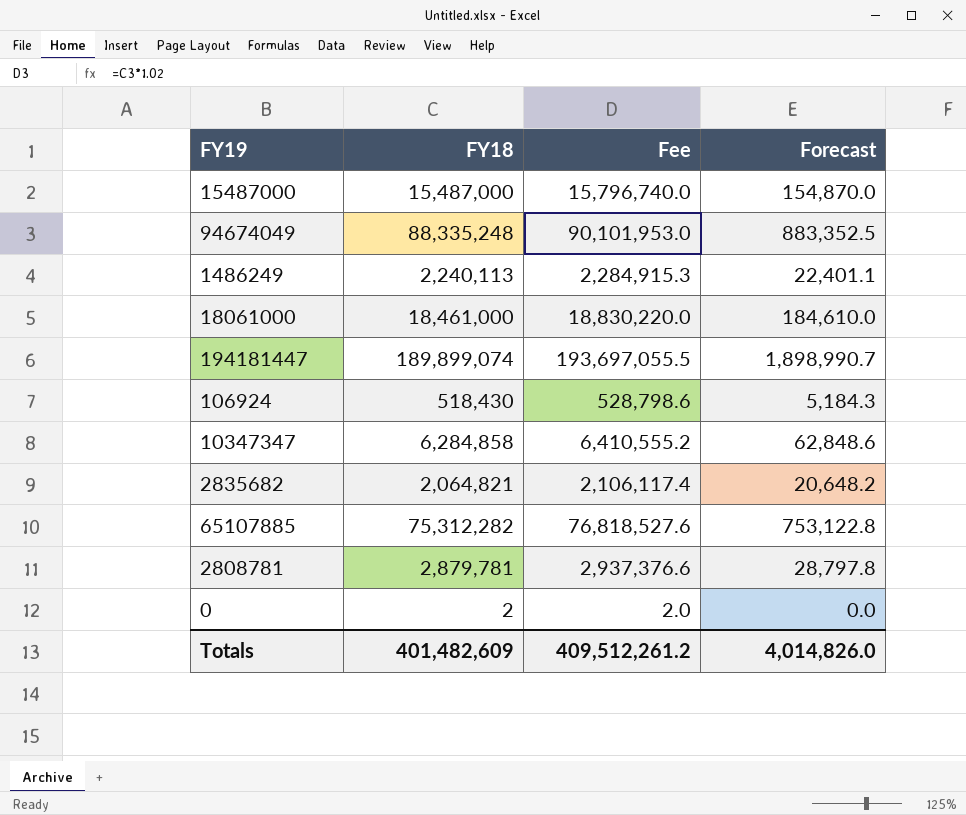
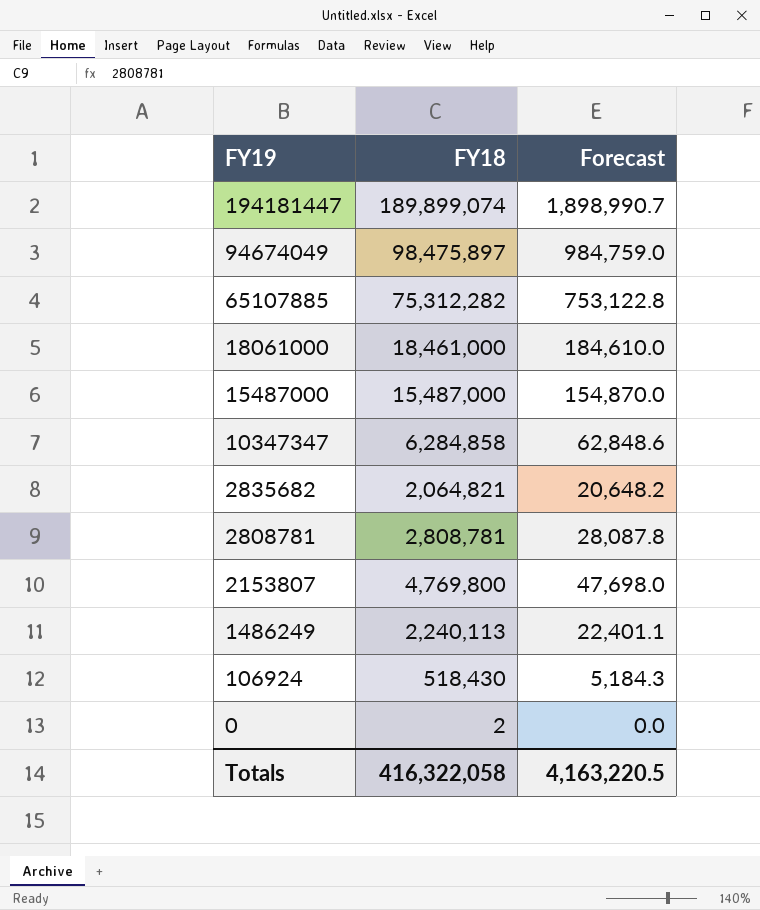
row order: none -> FY19 descending
column Fee | formula: [FY18] * 1.02 -> none
94674049 | FY18: 88,335,248 -> 98,475,897
94674049 | Forecast: 883,352.5 -> 984,759.0
2808781 | FY18: 2,879,781 -> 2,808,781
2808781 | Forecast: 28,797.8 -> 28,087.8
row 2153807: none -> 4,769,800 | 47,698.0
Totals | FY18: 401,482,609 -> 416,322,058
Totals | Forecast: 4,014,826.0 -> 4,163,220.5

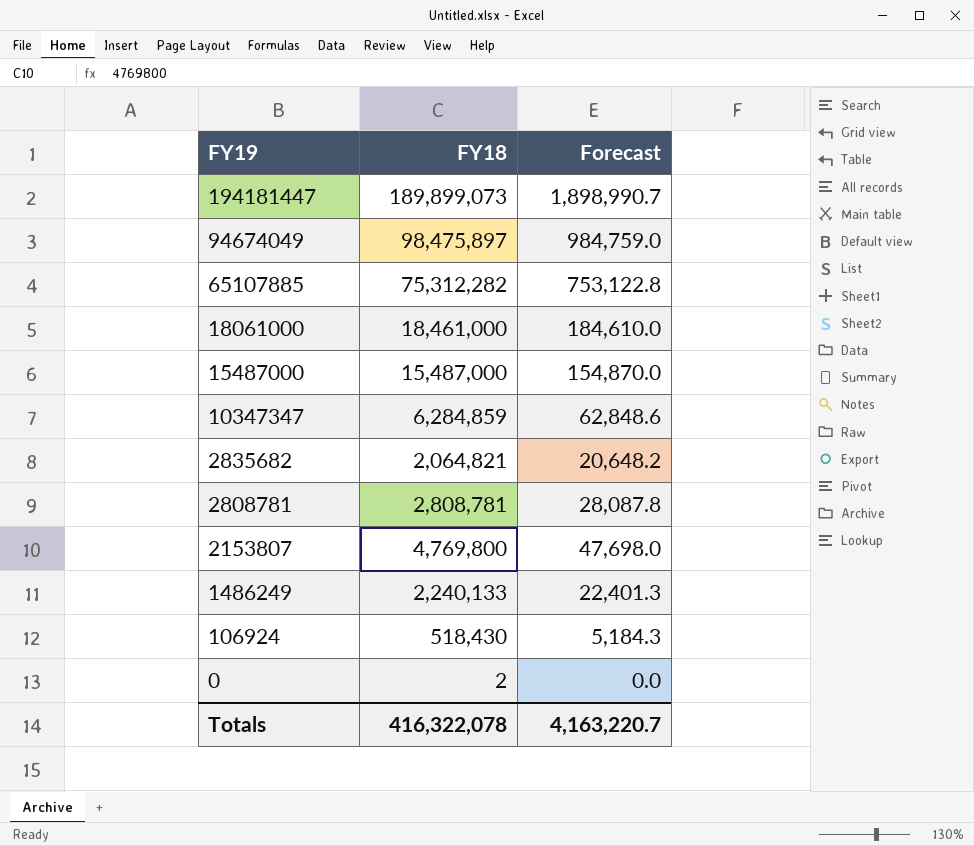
194181447 | FY18: 189,899,074 -> 189,899,073
10347347 | FY18: 6,284,858 -> 6,284,859
1486249 | FY18: 2,240,113 -> 2,240,133
1486249 | Forecast: 22,401.1 -> 22,401.3
Totals | FY18: 416,322,058 -> 416,322,078
Totals | Forecast: 4,163,220.5 -> 4,163,220.7

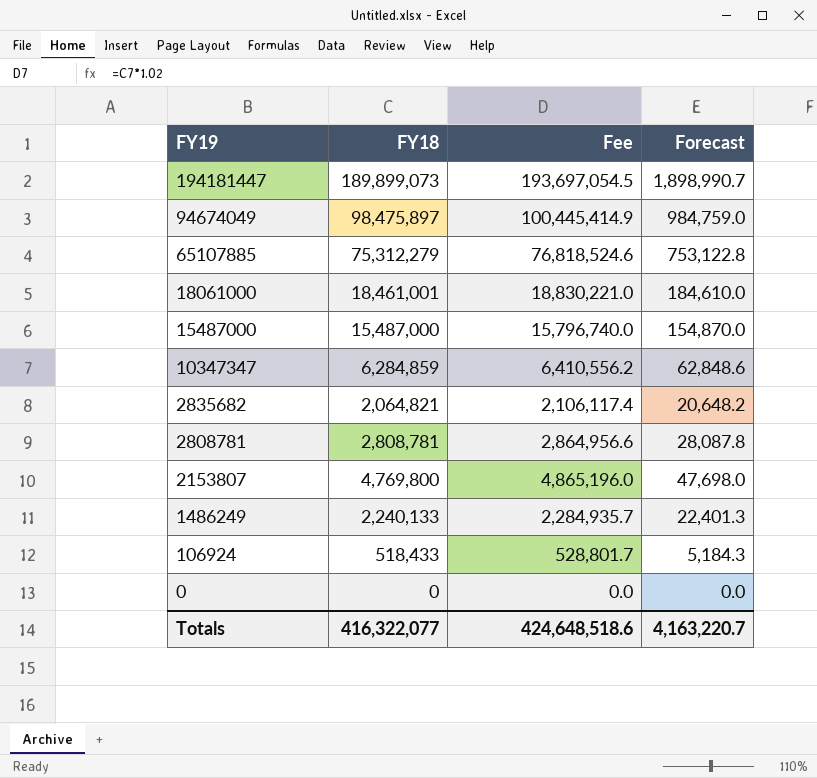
column Fee | formula: none -> [FY18] * 1.02
65107885 | FY18: 75,312,282 -> 75,312,279
18061000 | FY18: 18,461,000 -> 18,461,001
106924 | FY18: 518,430 -> 518,433
0 | FY18: 2 -> 0
Totals | FY18: 416,322,078 -> 416,322,077

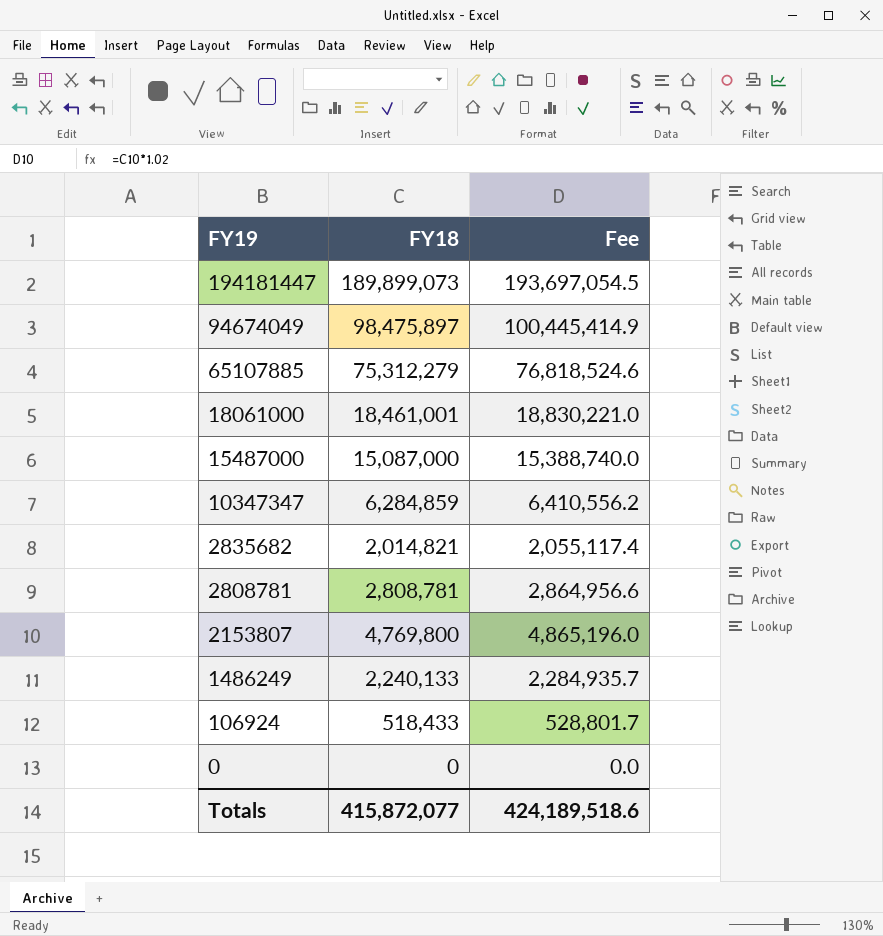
column Forecast | formula: [FY18] * 0.01 -> none
15487000 | FY18: 15,487,000 -> 15,087,000
15487000 | Fee: 15,796,740.0 -> 15,388,740.0
2835682 | FY18: 2,064,821 -> 2,014,821
2835682 | Fee: 2,106,117.4 -> 2,055,117.4
Totals | FY18: 416,322,077 -> 415,872,077
Totals | Fee: 424,648,518.6 -> 424,189,518.6

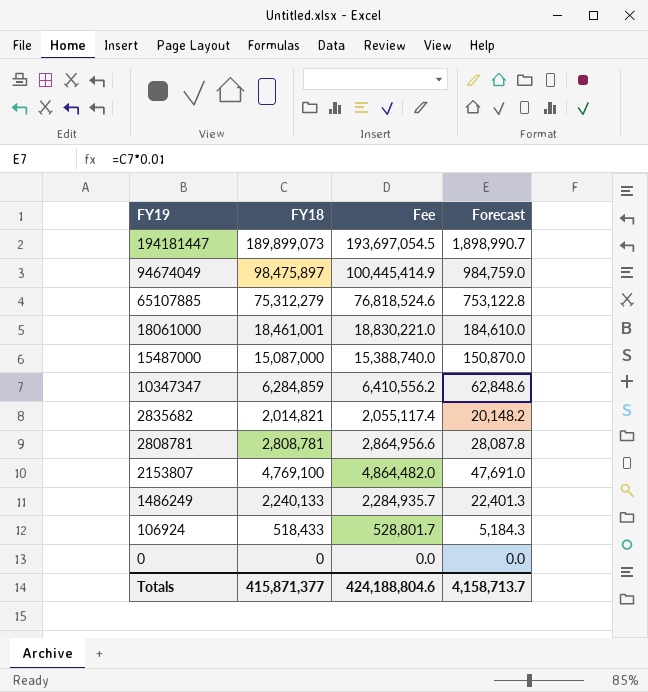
column Forecast | formula: none -> [FY18] * 0.01
2153807 | FY18: 4,769,800 -> 4,769,100
2153807 | Fee: 4,865,196.0 -> 4,864,482.0
Totals | FY18: 415,872,077 -> 415,871,377
Totals | Fee: 424,189,518.6 -> 424,188,804.6

